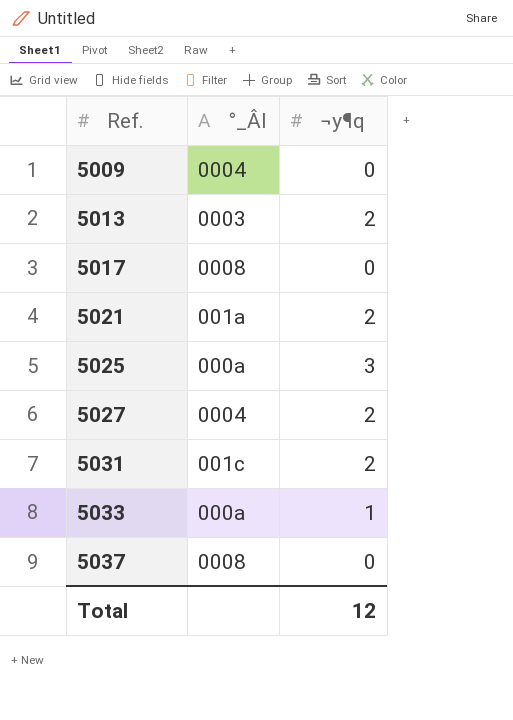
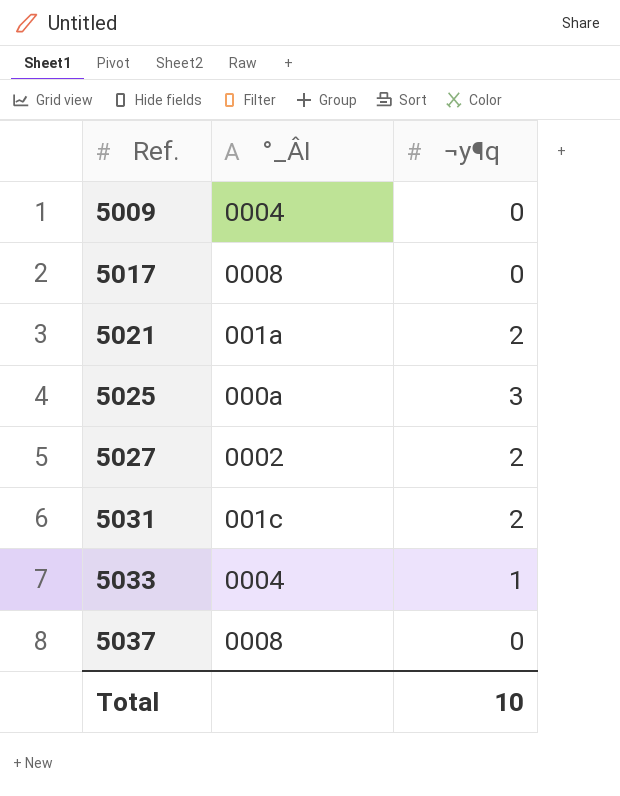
row 5013: 0003 | 2 -> none
5027 | °_ÂI: 0004 -> 0002
5033 | °_ÂI: 000a -> 0004
Total | ¬y¶q: 12 -> 10

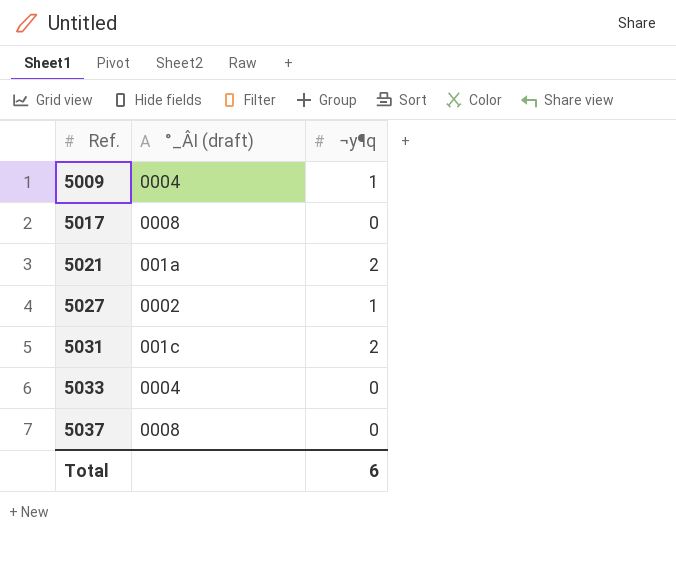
column name: °_ÂI -> °_ÂI (draft)
row 5025: 000a | 3 -> none
5009 | ¬y¶q: 0 -> 1
5027 | ¬y¶q: 2 -> 1
5033 | ¬y¶q: 1 -> 0
Total | ¬y¶q: 10 -> 6

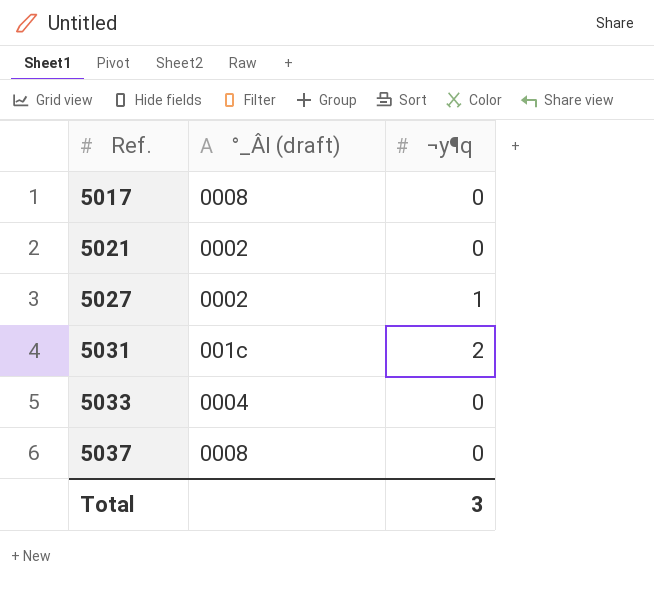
row 5009: 0004 | 1 -> none
5021 | °_ÂI (draft): 001a -> 0002
5021 | ¬y¶q: 2 -> 0
Total | ¬y¶q: 6 -> 3

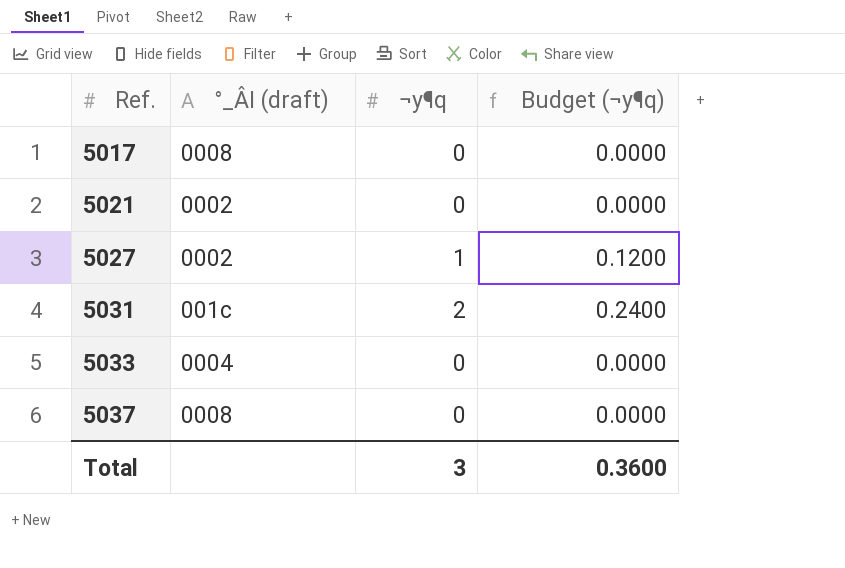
column Budget (¬y¶q) | formula: none -> [¬y¶q] * 0.12

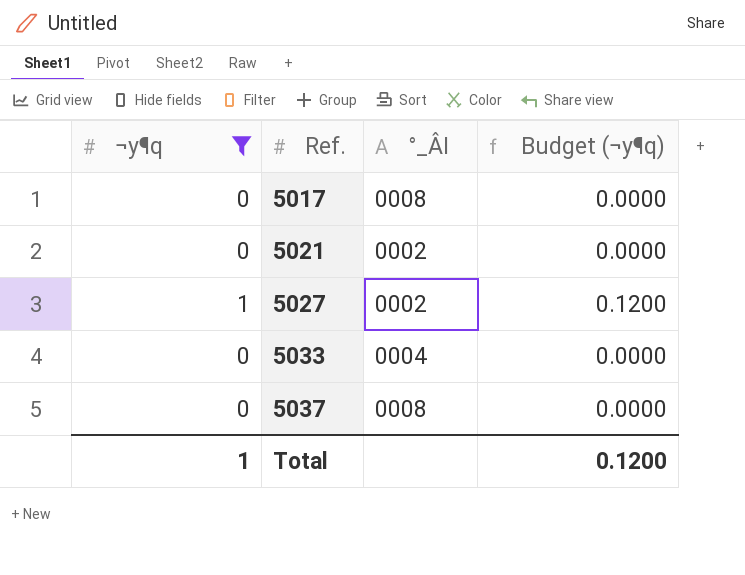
filter: none -> ¬y¶q != 2
column ¬y¶q | position: 3 -> 1
column name: °_ÂI (draft) -> °_ÂI
Total | ¬y¶q: 3 -> 1
Total | Budget (¬y¶q): 0.3600 -> 0.1200

